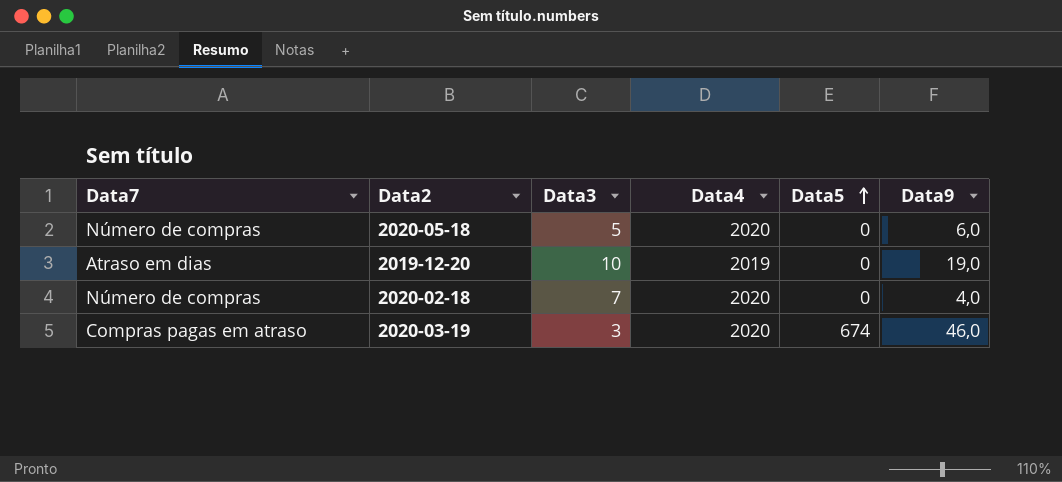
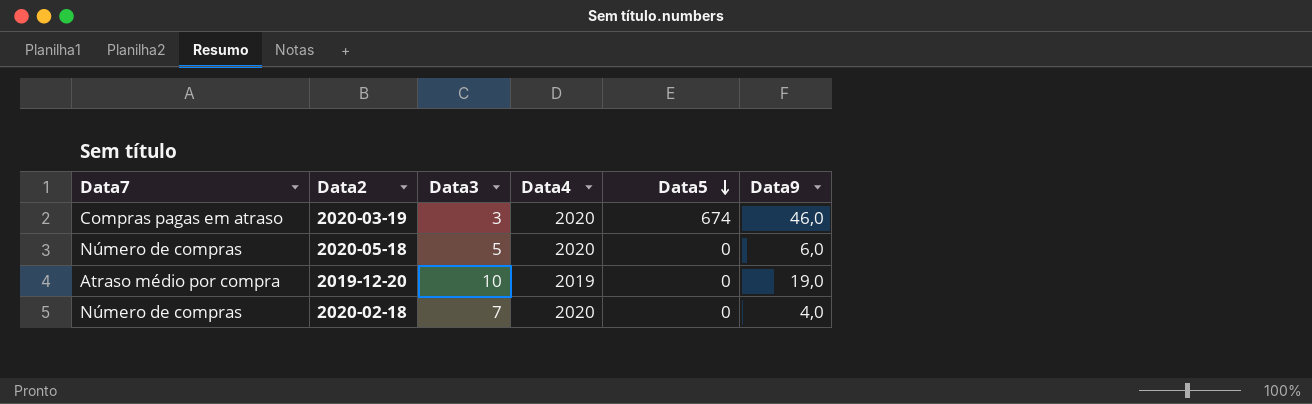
row order: Data5 ascending -> Data5 descending
2019-12-20 | Data7: Atraso em dias -> Atraso médio por compra

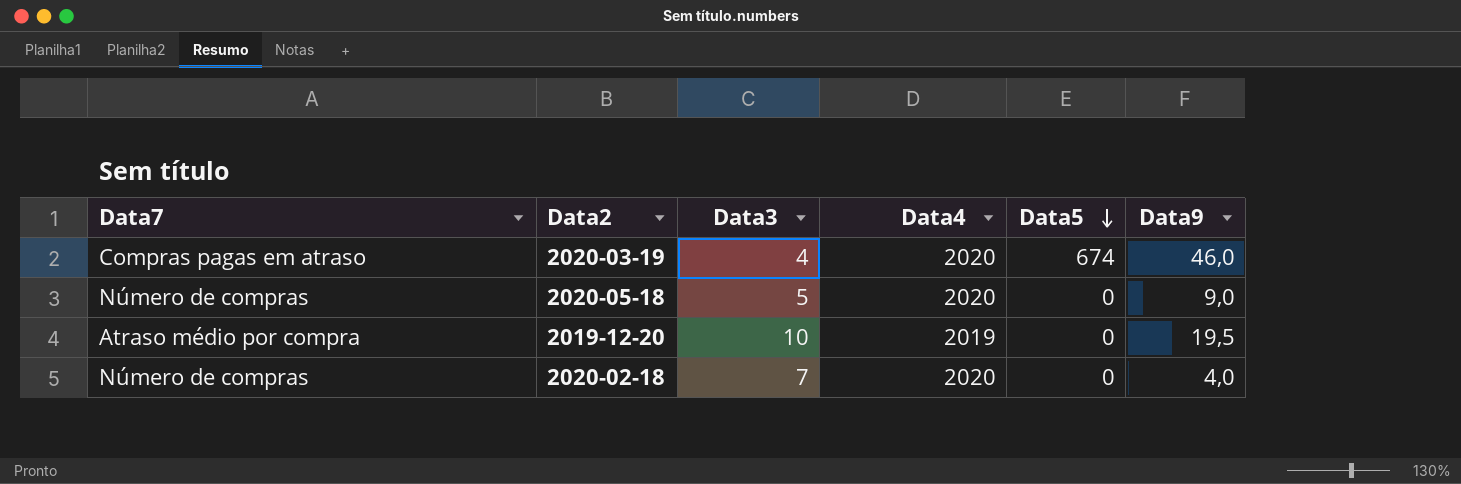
2020-03-19 | Data3: 3 -> 4
2020-05-18 | Data9: 6,0 -> 9,0
2019-12-20 | Data9: 19,0 -> 19,5

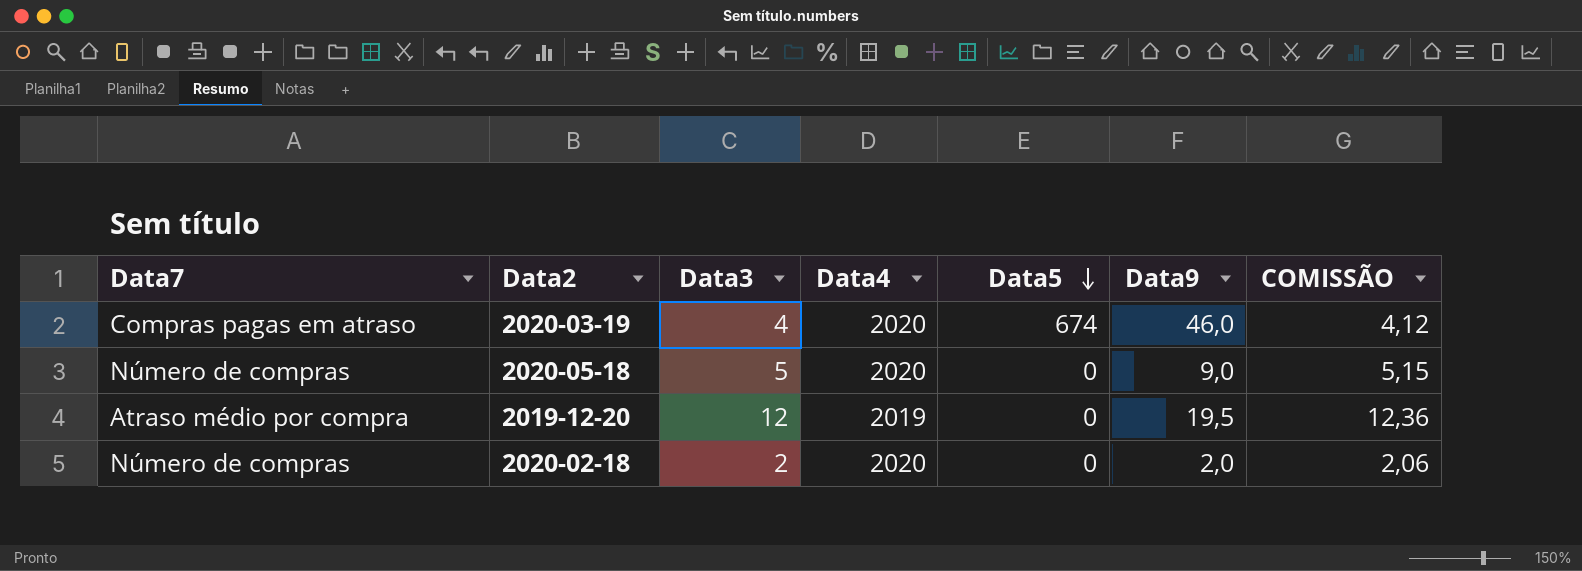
column COMISSÃO | formula: none -> [Data3] * 1,03
2019-12-20 | Data3: 10 -> 12
2020-02-18 | Data3: 7 -> 2
2020-02-18 | Data9: 4,0 -> 2,0

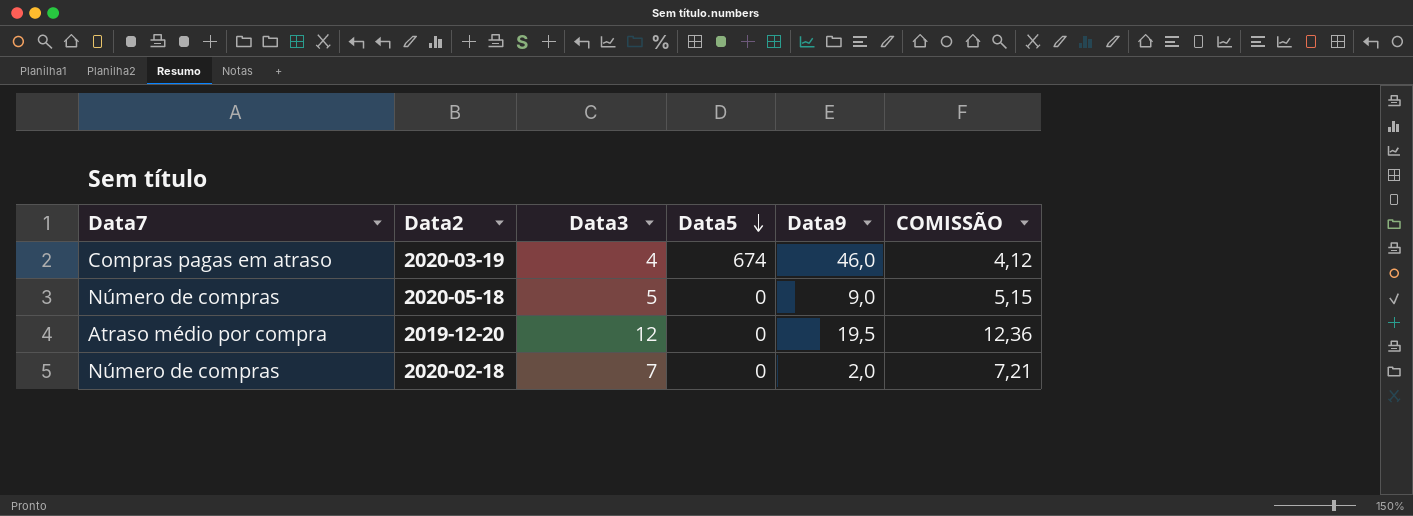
column Data4 | position: 4 -> none
2020-02-18 | Data3: 2 -> 7
2020-02-18 | COMISSÃO: 2,06 -> 7,21

